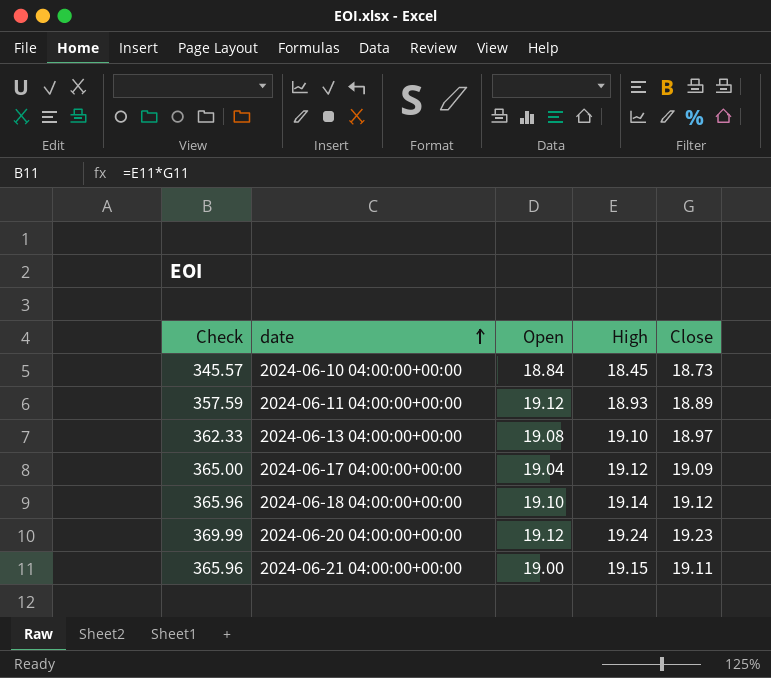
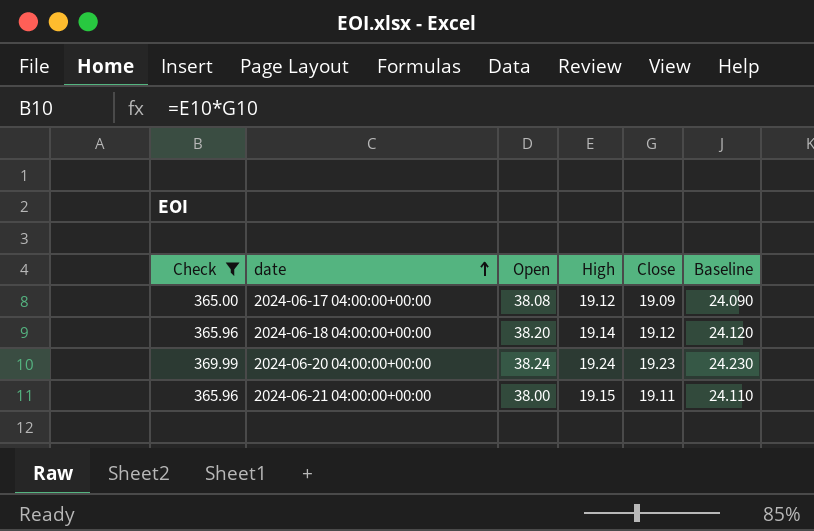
filter: none -> Check >= 365.00
column Baseline | formula: none -> [Close] + 5
2024-06-17 04:00:00+00:00 | Open: 19.04 -> 38.08
2024-06-18 04:00:00+00:00 | Open: 19.10 -> 38.20
2024-06-20 04:00:00+00:00 | Open: 19.12 -> 38.24
2024-06-21 04:00:00+00:00 | Open: 19.00 -> 38.00

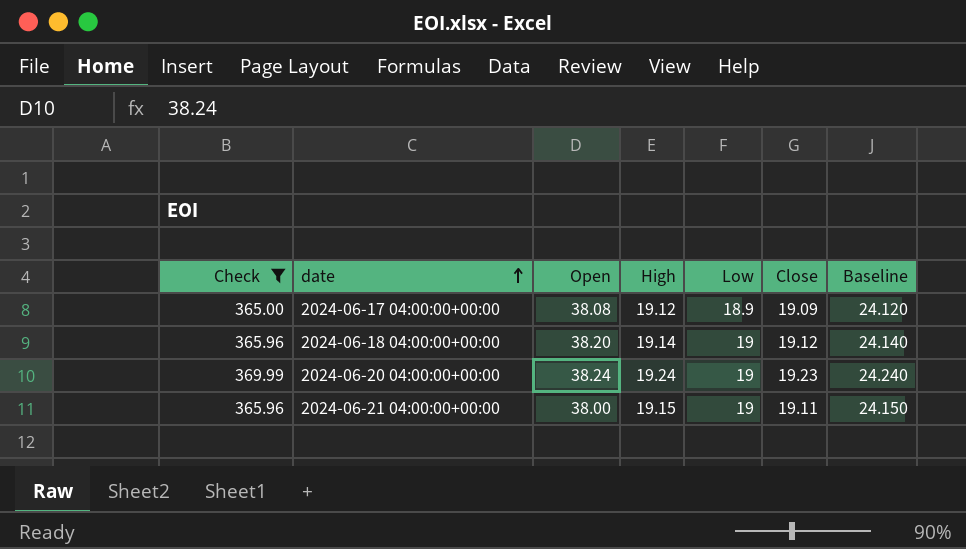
column Low | position: none -> 5
column Baseline | formula: [Close] + 5 -> [High] + 5

